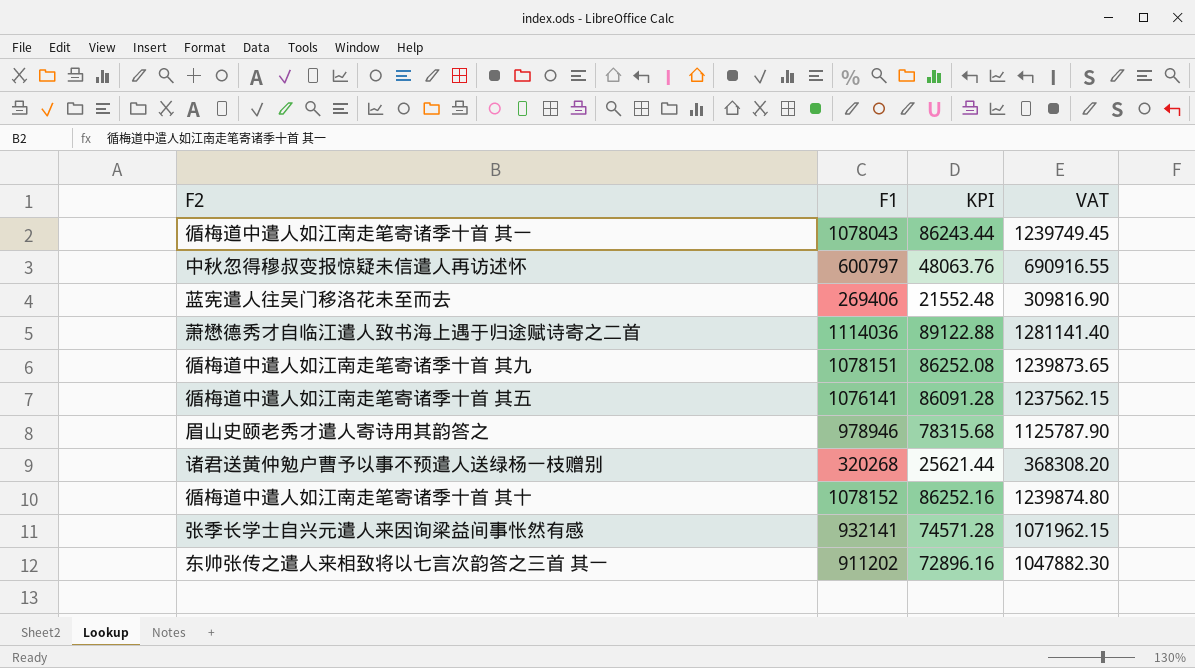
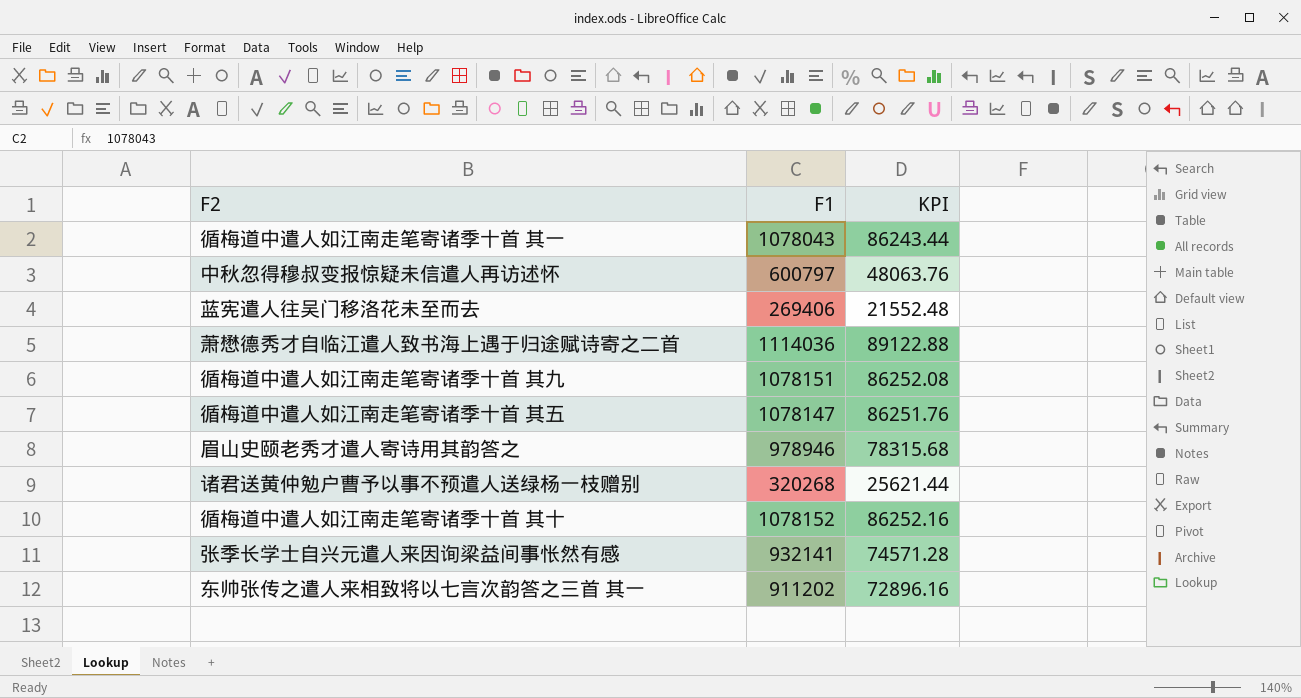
column VAT | formula: [F1] * 1.15 -> none
循梅道中遣人如江南走笔寄诸季十首 其五 | F1: 1076141 -> 1078147
循梅道中遣人如江南走笔寄诸季十首 其五 | KPI: 86091.28 -> 86251.76

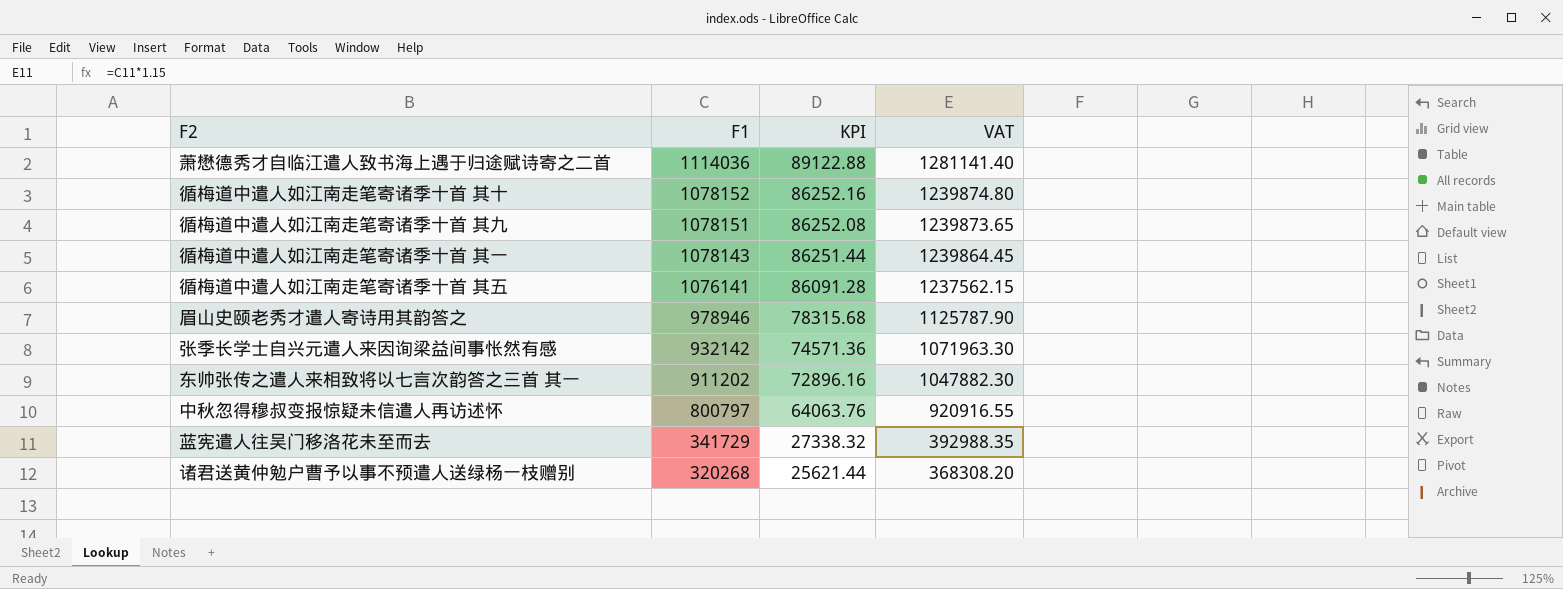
row order: none -> F1 descending
column VAT | formula: none -> [F1] * 1.15
循梅道中遣人如江南走笔寄诸季十首 其一 | F1: 1078043 -> 1078143
循梅道中遣人如江南走笔寄诸季十首 其一 | KPI: 86243.44 -> 86251.44
循梅道中遣人如江南走笔寄诸季十首 其五 | F1: 1078147 -> 1076141
循梅道中遣人如江南走笔寄诸季十首 其五 | KPI: 86251.76 -> 86091.28
张季长学士自兴元遣人来因询梁益间事怅然有感 | F1: 932141 -> 932142
张季长学士自兴元遣人来因询梁益间事怅然有感 | KPI: 74571.28 -> 74571.36
中秋忽得穆叔变报惊疑未信遣人再访述怀 | F1: 600797 -> 800797
中秋忽得穆叔变报惊疑未信遣人再访述怀 | KPI: 48063.76 -> 64063.76
蓝宪遣人往吴门移洛花未至而去 | F1: 269406 -> 341729
蓝宪遣人往吴门移洛花未至而去 | KPI: 21552.48 -> 27338.32

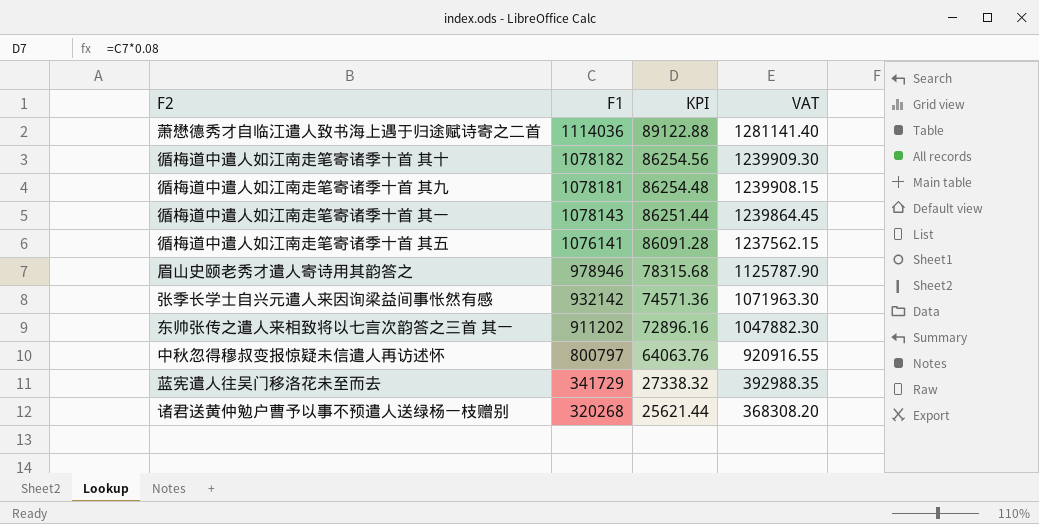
循梅道中遣人如江南走笔寄诸季十首 其十 | F1: 1078152 -> 1078182
循梅道中遣人如江南走笔寄诸季十首 其十 | KPI: 86252.16 -> 86254.56
循梅道中遣人如江南走笔寄诸季十首 其十 | VAT: 1239874.80 -> 1239909.30
循梅道中遣人如江南走笔寄诸季十首 其九 | F1: 1078151 -> 1078181
循梅道中遣人如江南走笔寄诸季十首 其九 | KPI: 86252.08 -> 86254.48
循梅道中遣人如江南走笔寄诸季十首 其九 | VAT: 1239873.65 -> 1239908.15

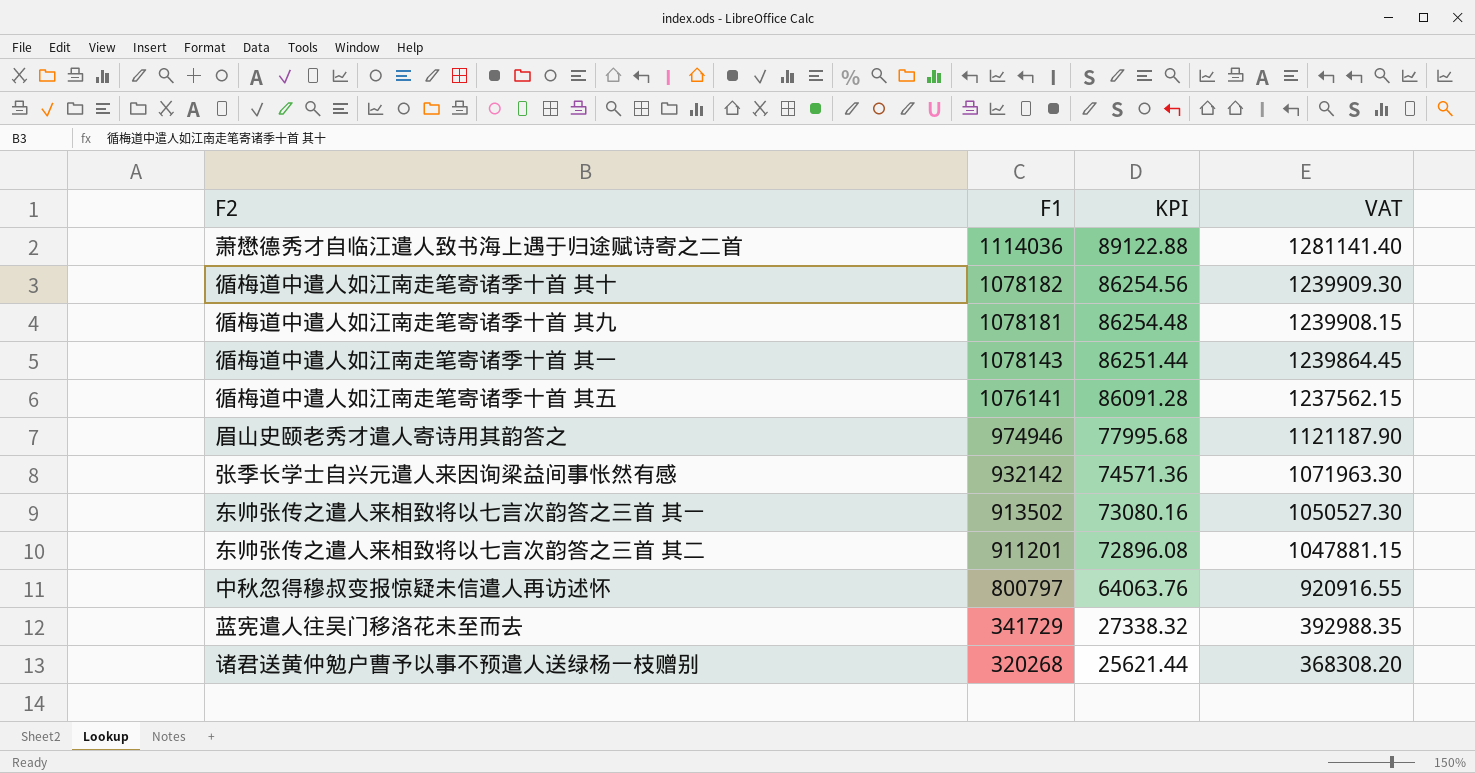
眉山史颐老秀才遣人寄诗用其韵答之 | F1: 978946 -> 974946
眉山史颐老秀才遣人寄诗用其韵答之 | KPI: 78315.68 -> 77995.68
眉山史颐老秀才遣人寄诗用其韵答之 | VAT: 1125787.90 -> 1121187.90
东帅张传之遣人来相致将以七言次韵答之三首 其一 | F1: 911202 -> 913502
东帅张传之遣人来相致将以七言次韵答之三首 其一 | KPI: 72896.16 -> 73080.16
东帅张传之遣人来相致将以七言次韵答之三首 其一 | VAT: 1047882.30 -> 1050527.30
row 东帅张传之遣人来相致将以七言次韵答之三首 其二: none -> 911201 | 72896.08 | 1047881.15

